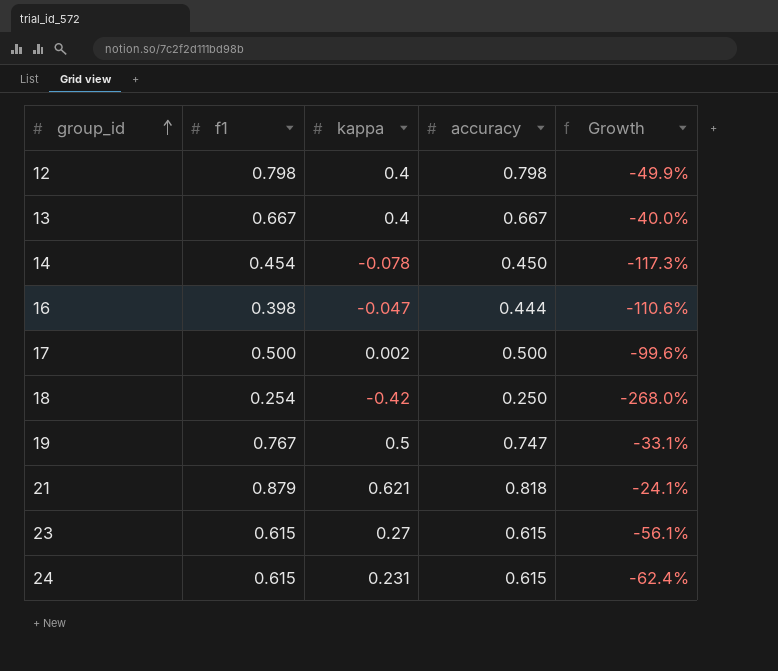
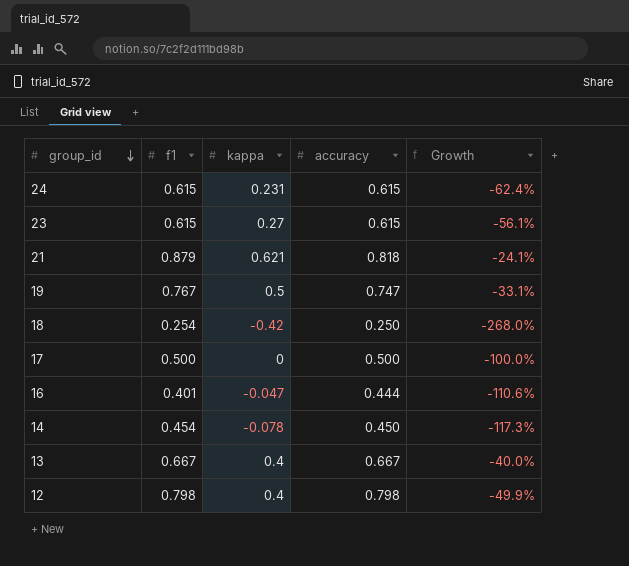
row order: group_id ascending -> group_id descending
17 | kappa: 0.002 -> 0
17 | Growth: -99.6% -> -100.0%
16 | f1: 0.398 -> 0.401

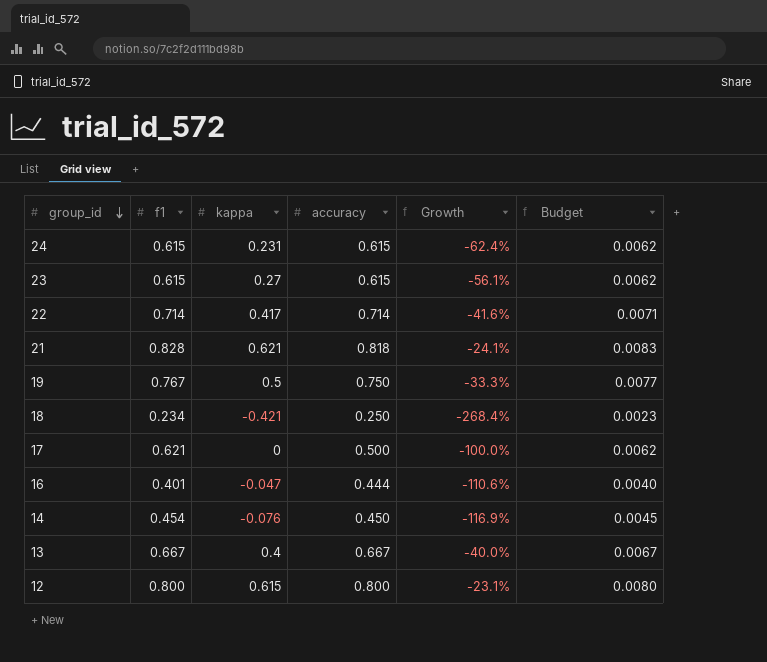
column Budget | formula: none -> [f1] * 0.01
row 22: none -> 0.714 | 0.417 | 0.714 | -41.6% | 0.0071
21 | f1: 0.879 -> 0.828
19 | accuracy: 0.747 -> 0.750
19 | Growth: -33.1% -> -33.3%
18 | f1: 0.254 -> 0.234
18 | kappa: -0.42 -> -0.421
18 | Growth: -268.0% -> -268.4%
17 | f1: 0.500 -> 0.621
14 | kappa: -0.078 -> -0.076
14 | Growth: -117.3% -> -116.9%
12 | f1: 0.798 -> 0.800
12 | kappa: 0.4 -> 0.615
12 | accuracy: 0.798 -> 0.800
12 | Growth: -49.9% -> -23.1%

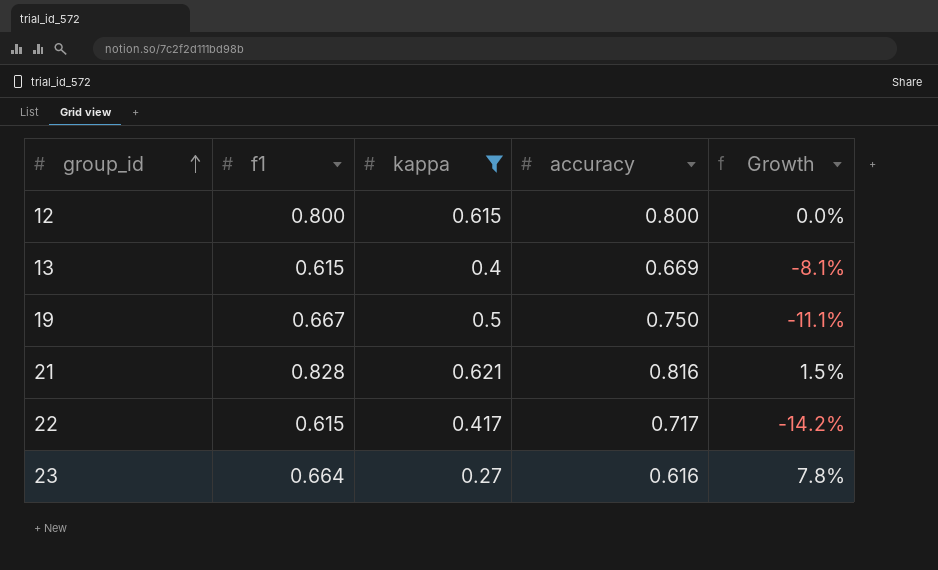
filter: none -> kappa >= 0.27
row order: group_id descending -> group_id ascending
column Budget | formula: [f1] * 0.01 -> none
column Growth | formula: ([kappa] - [accuracy]) / [accuracy] -> ([f1] - [accuracy]) / [accuracy]
13 | f1: 0.667 -> 0.615
13 | accuracy: 0.667 -> 0.669
19 | f1: 0.767 -> 0.667
21 | accuracy: 0.818 -> 0.816
22 | f1: 0.714 -> 0.615
22 | accuracy: 0.714 -> 0.717
23 | f1: 0.615 -> 0.664
23 | accuracy: 0.615 -> 0.616

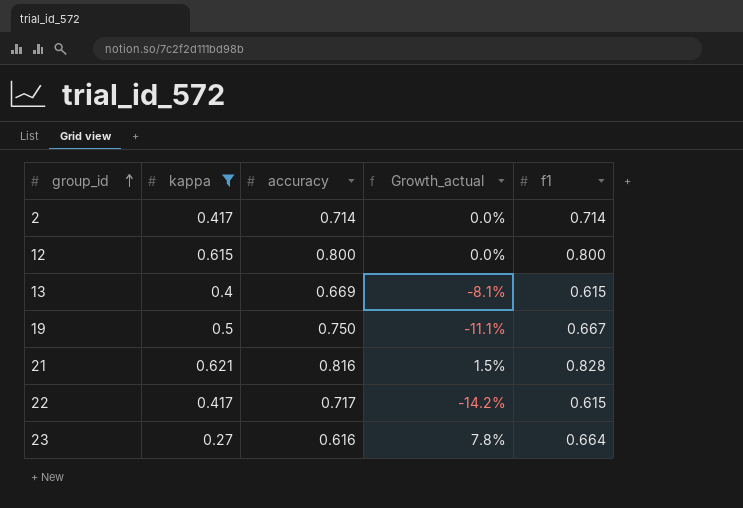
column name: Growth -> Growth_actual
column f1 | position: 2 -> 5
row 2: none -> 0.417 | 0.714 | 0.0% | 0.714

